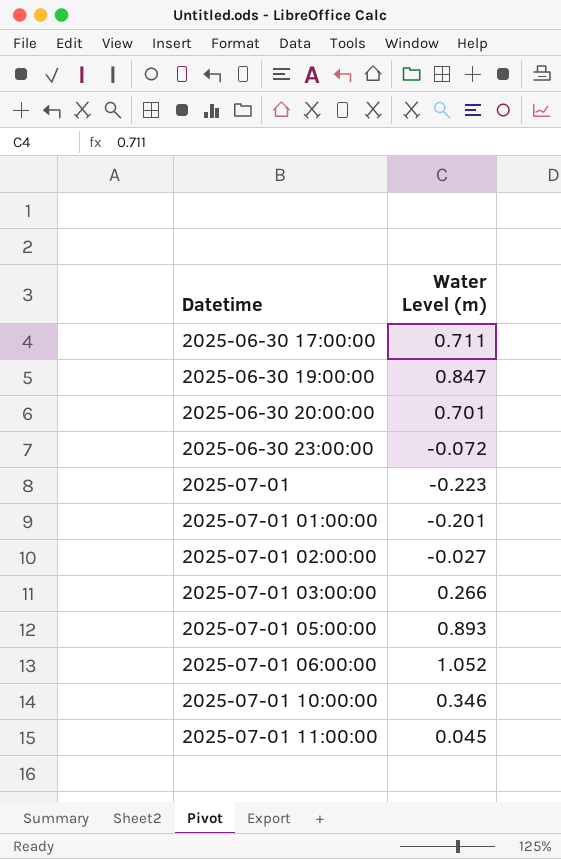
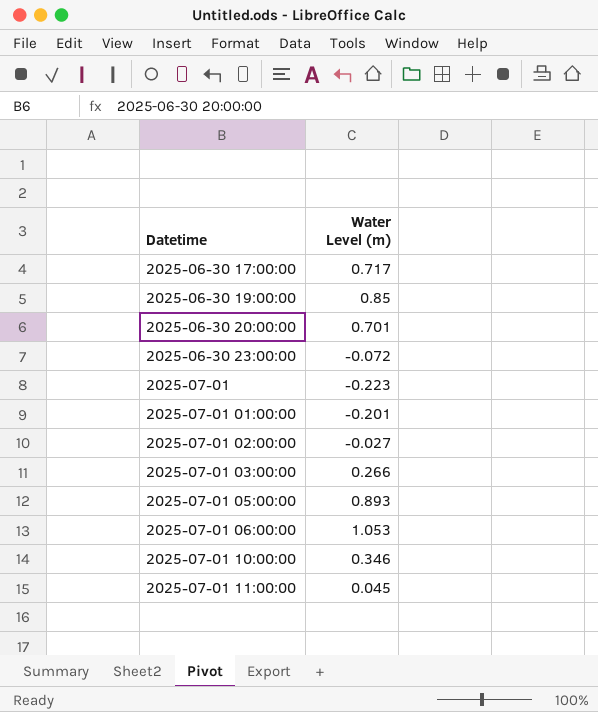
2025-06-30 17:00:00 | Water Level (m): 0.711 -> 0.717
2025-06-30 19:00:00 | Water Level (m): 0.847 -> 0.85
2025-07-01 06:00:00 | Water Level (m): 1.052 -> 1.053

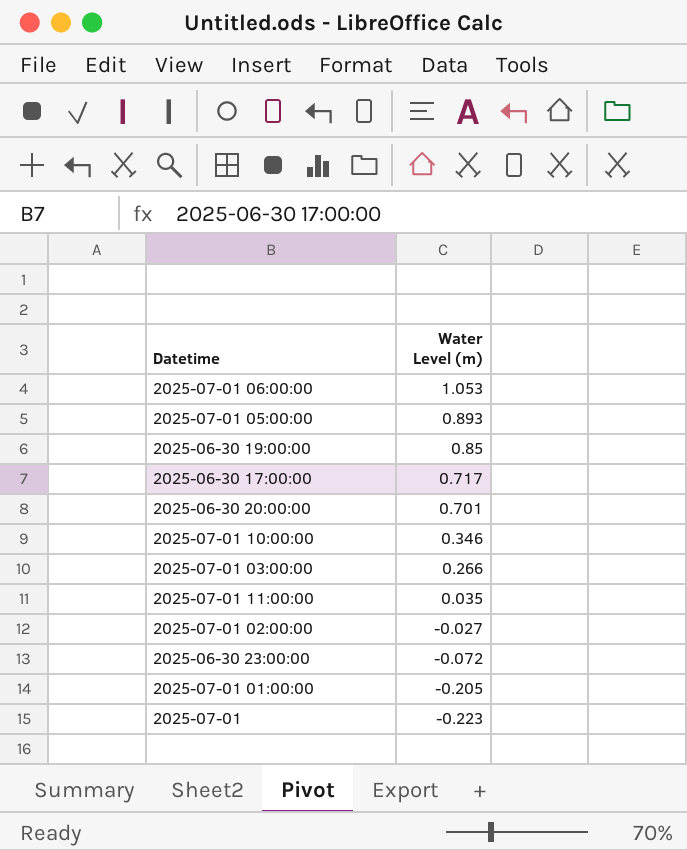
row order: Datetime ascending -> Water Level (m) descending
2025-07-01 11:00:00 | Water Level (m): 0.045 -> 0.035
2025-07-01 01:00:00 | Water Level (m): -0.201 -> -0.205

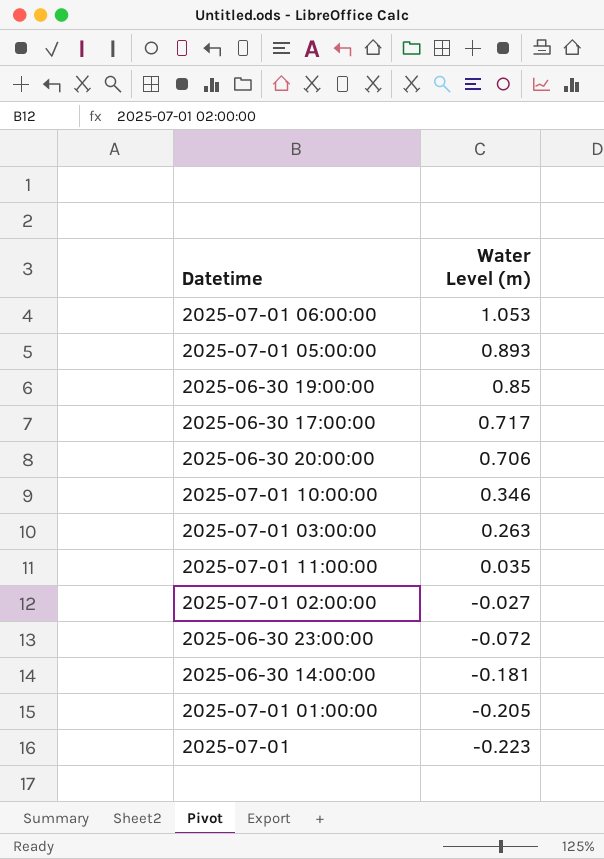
2025-06-30 20:00:00 | Water Level (m): 0.701 -> 0.706
2025-07-01 03:00:00 | Water Level (m): 0.266 -> 0.263
row 2025-06-30 14:00:00: none -> -0.181

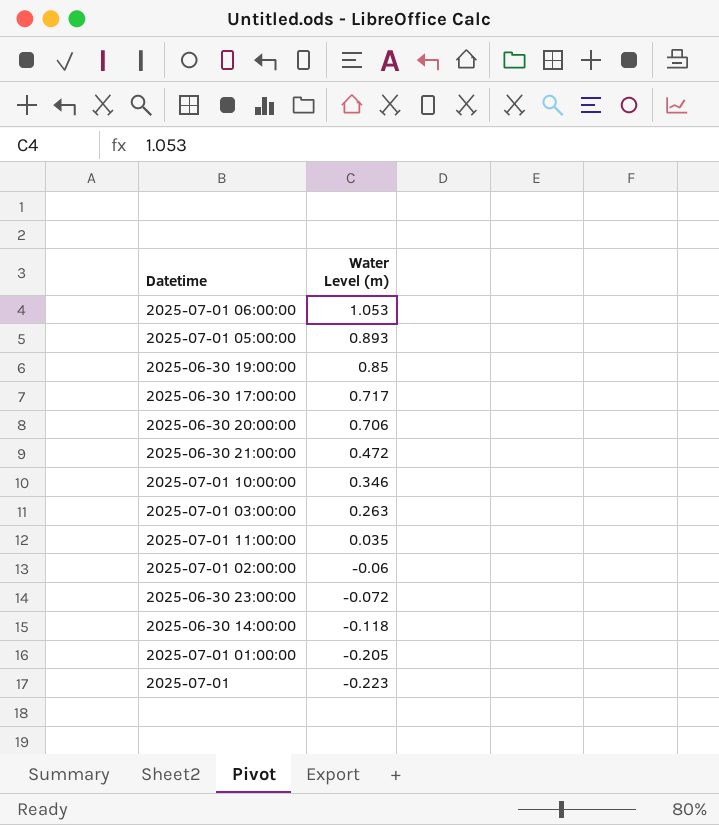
row 2025-06-30 21:00:00: none -> 0.472
2025-07-01 02:00:00 | Water Level (m): -0.027 -> -0.06
2025-06-30 14:00:00 | Water Level (m): -0.181 -> -0.118

